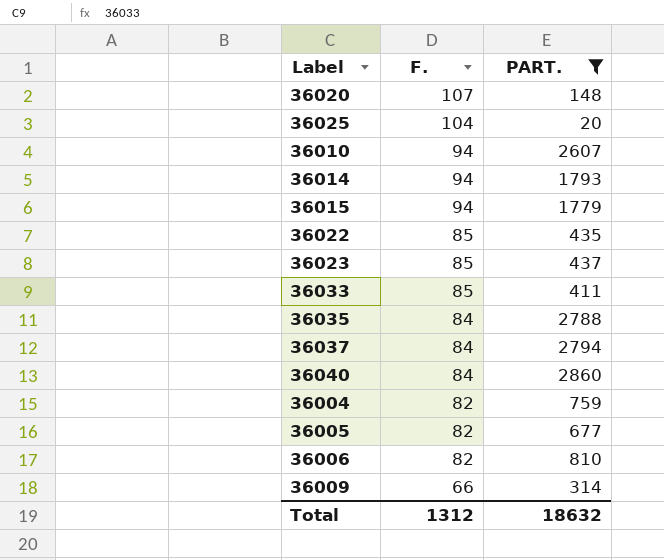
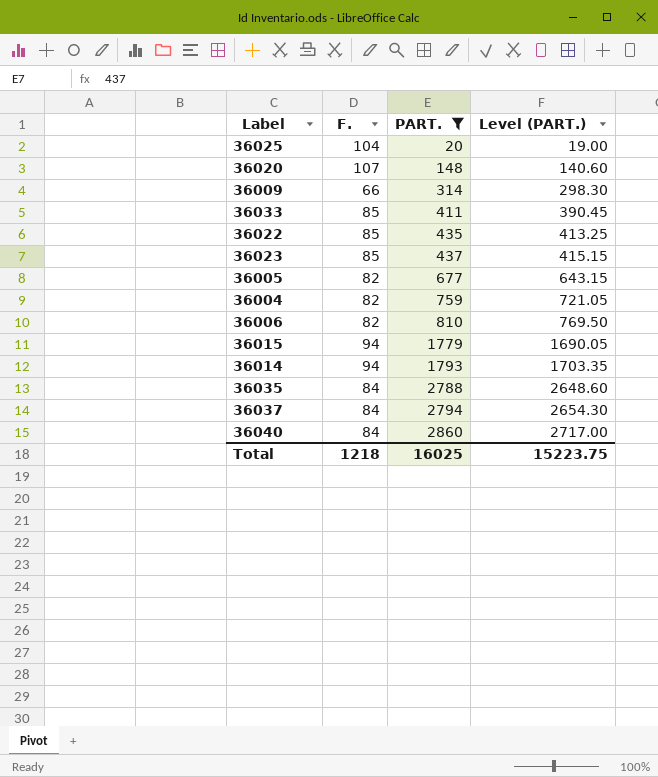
row order: F. descending -> PART. ascending
column Level (PART.) | formula: none -> [PART.] * 0.95
row 36010: 94 | 2607 -> none
Total | F.: 1312 -> 1218
Total | PART.: 18632 -> 16025

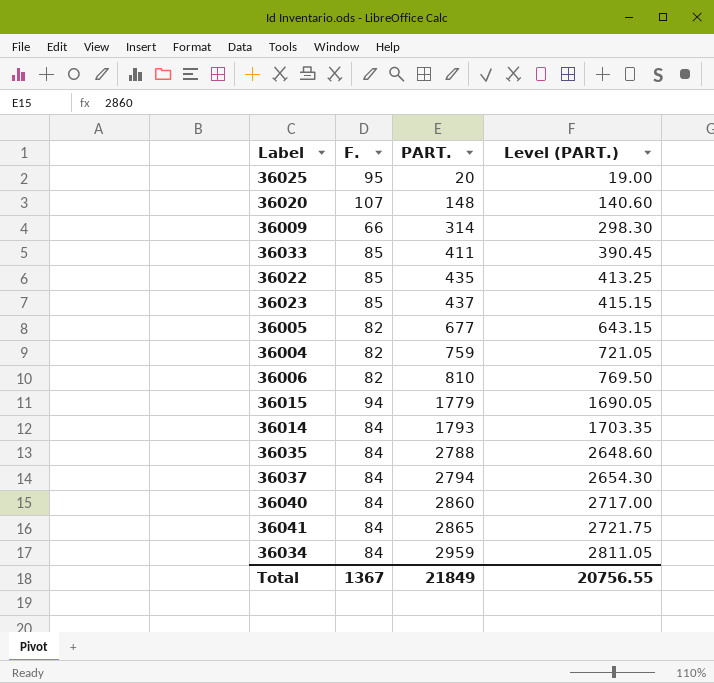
filter: PART. <= 2860 -> none
36025 | F.: 104 -> 95
36014 | F.: 94 -> 84
Total | F.: 1218 -> 1367
Total | PART.: 16025 -> 21849
Total | Level (PART.): 15223.75 -> 20756.55

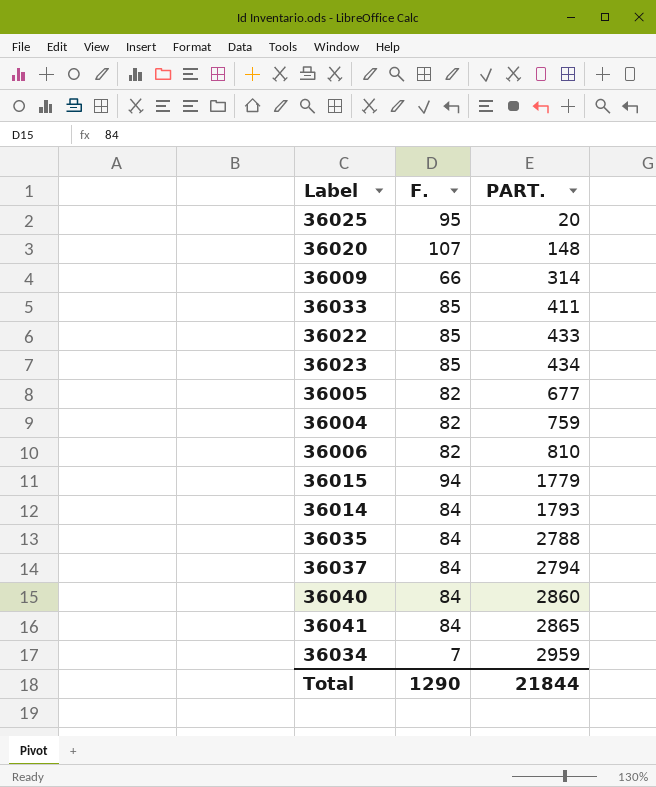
column Level (PART.) | formula: [PART.] * 0.95 -> none
36022 | PART.: 435 -> 433
36023 | PART.: 437 -> 434
36034 | F.: 84 -> 7
Total | F.: 1367 -> 1290
Total | PART.: 21849 -> 21844

